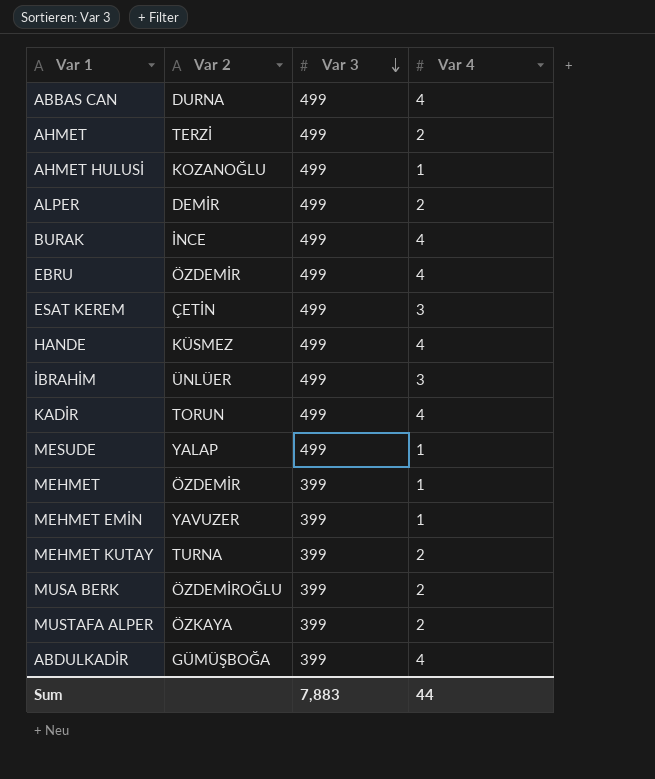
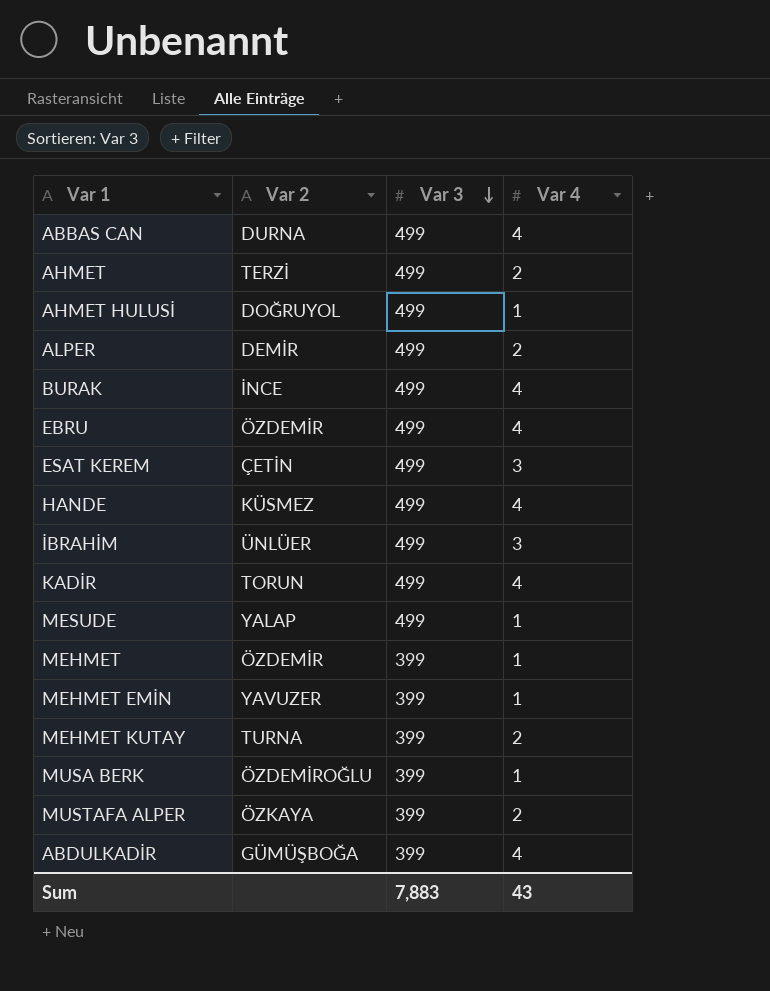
AHMET HULUSİ | Var 2: KOZANOĞLU -> DOĞRUYOL
MUSA BERK | Var 4: 2 -> 1
Sum | Var 4: 44 -> 43

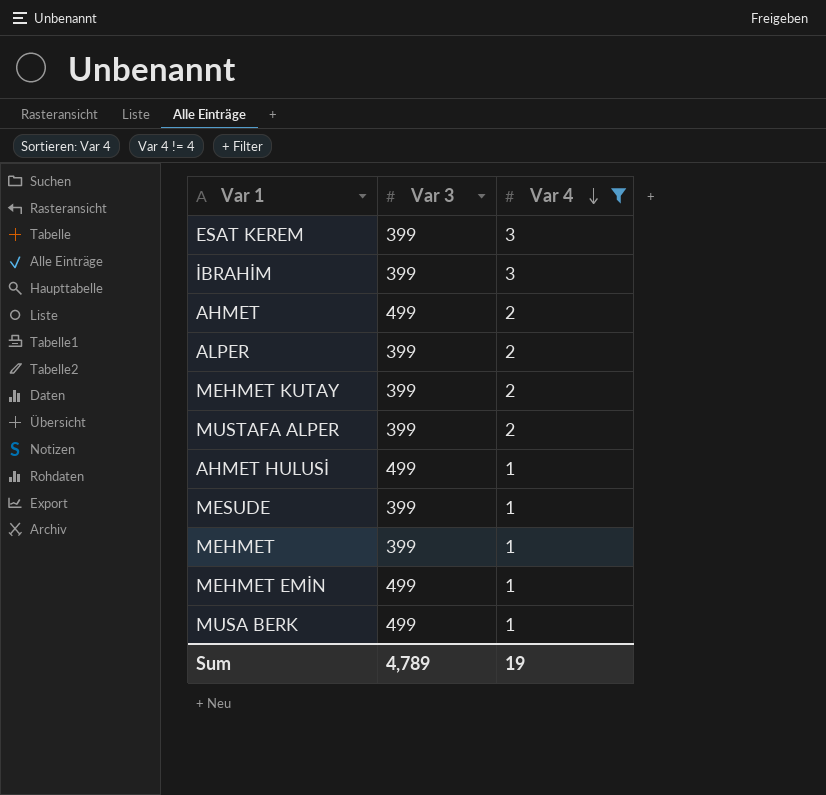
filter: none -> Var 4 != 4
row order: Var 3 descending -> Var 4 descending
column Var 2 | position: 2 -> none
ESAT KEREM | Var 3: 499 -> 399
İBRAHİM | Var 3: 499 -> 399
ALPER | Var 3: 499 -> 399
MESUDE | Var 3: 499 -> 399
MEHMET EMİN | Var 3: 399 -> 499
MUSA BERK | Var 3: 399 -> 499
Sum | Var 3: 7,883 -> 4,789
Sum | Var 4: 43 -> 19

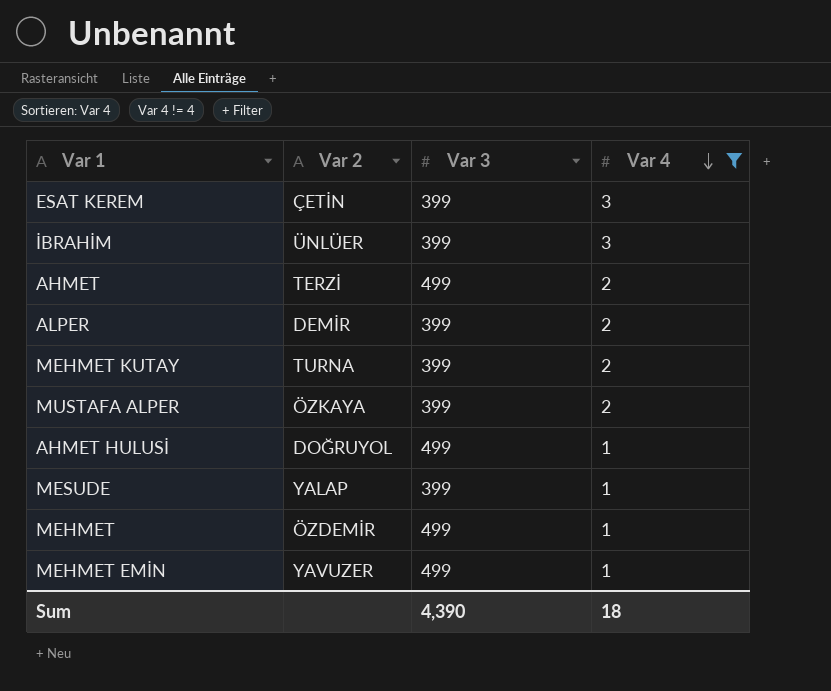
column Var 2 | position: none -> 2
row MUSA BERK: 499 | 1 -> none
MEHMET | Var 3: 399 -> 499
Sum | Var 3: 4,789 -> 4,390
Sum | Var 4: 19 -> 18

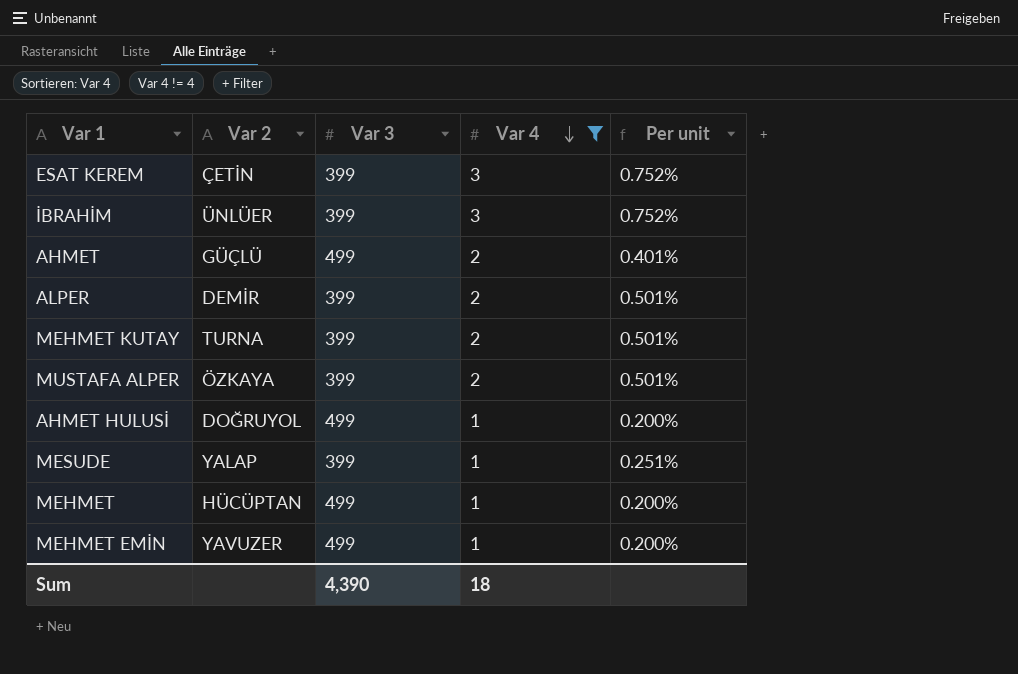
column Per unit | formula: none -> [Var 4] / [Var 3]
AHMET | Var 2: TERZİ -> GÜÇLÜ
MEHMET | Var 2: ÖZDEMİR -> HÜCÜPTAN

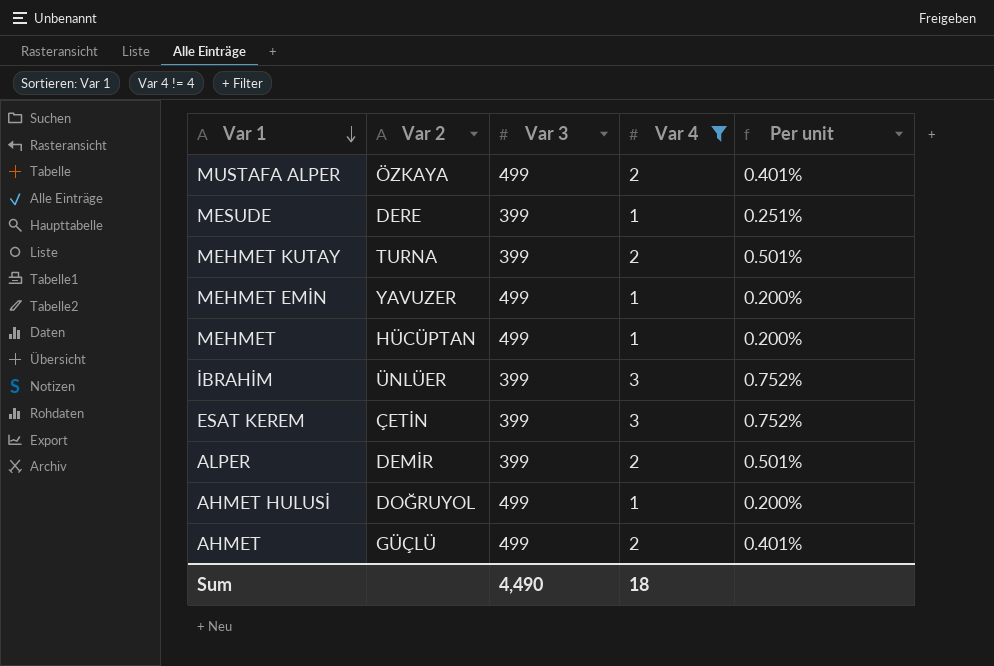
row order: Var 4 descending -> Var 1 descending
MUSTAFA ALPER | Var 3: 399 -> 499
MUSTAFA ALPER | Per unit: 0.501% -> 0.401%
MESUDE | Var 2: YALAP -> DERE
Sum | Var 3: 4,390 -> 4,490

